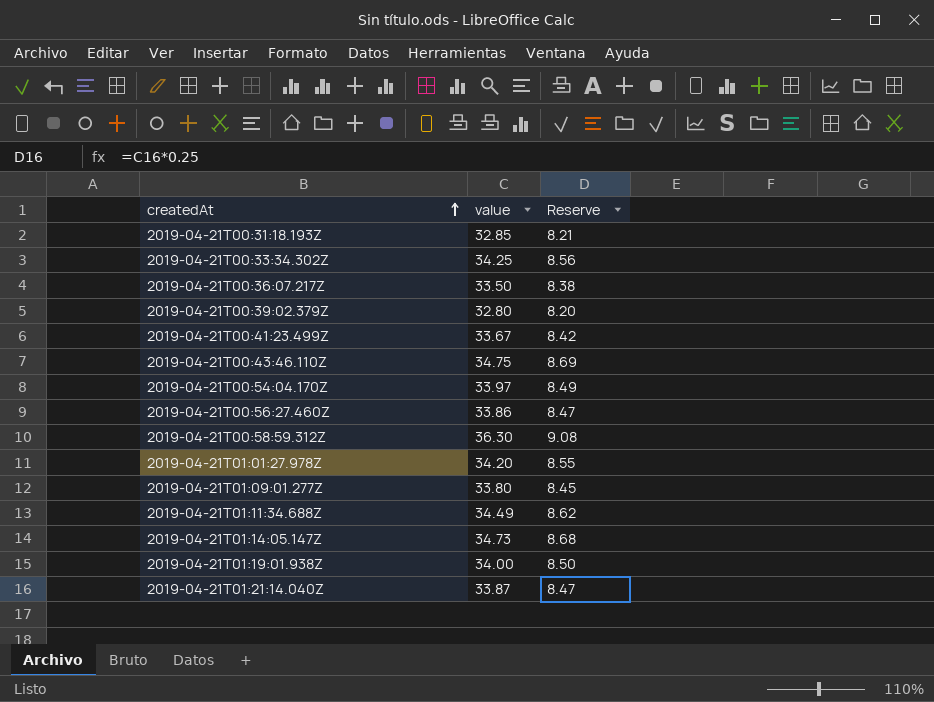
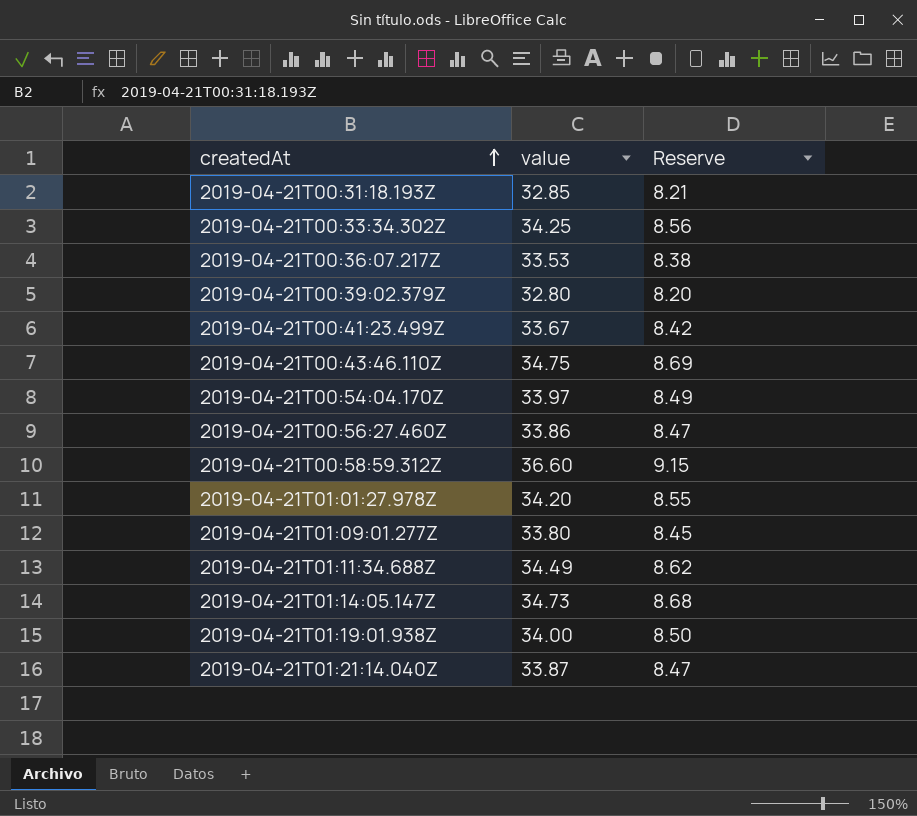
2019-04-21T00:36:07.217Z | value: 33.50 -> 33.53
2019-04-21T00:58:59.312Z | value: 36.30 -> 36.60
2019-04-21T00:58:59.312Z | Reserve: 9.08 -> 9.15

